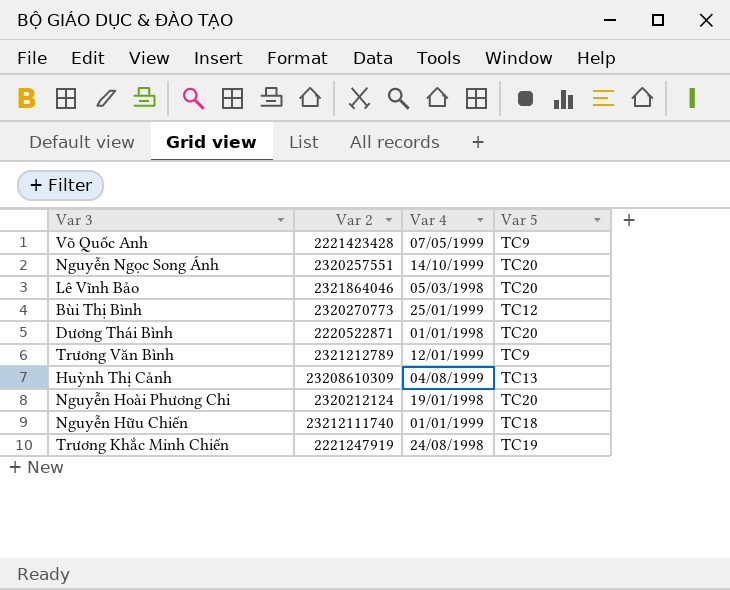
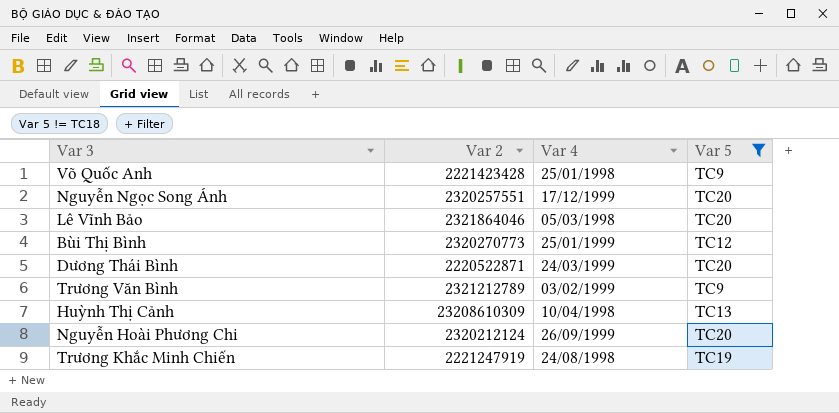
filter: none -> Var 5 != TC18
Võ Quốc Anh | Var 4: 07/05/1999 -> 25/01/1998
Nguyễn Ngọc Song Ánh | Var 4: 14/10/1999 -> 17/12/1999
Dương Thái Bình | Var 4: 01/01/1998 -> 24/03/1999
Trương Văn Bình | Var 4: 12/01/1999 -> 03/02/1999
Huỳnh Thị Cảnh | Var 4: 04/08/1999 -> 10/04/1998
Nguyễn Hoài Phương Chi | Var 4: 19/01/1998 -> 26/09/1999

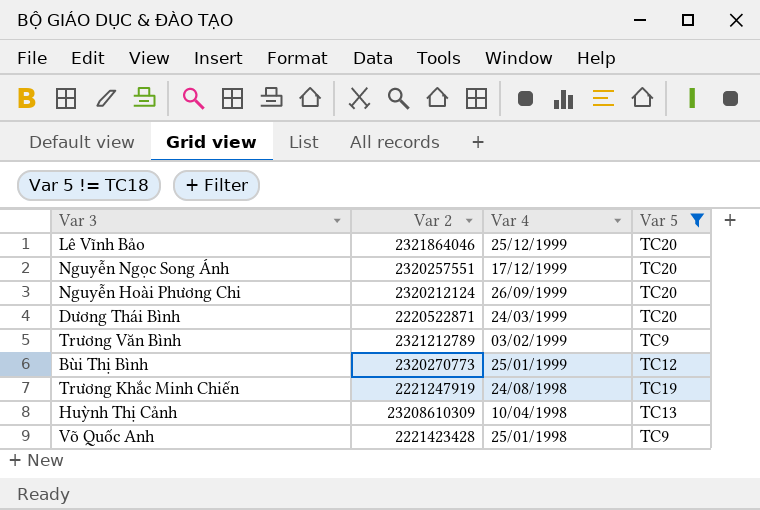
row order: none -> Var 4 descending
Lê Vĩnh Bảo | Var 4: 05/03/1998 -> 25/12/1999

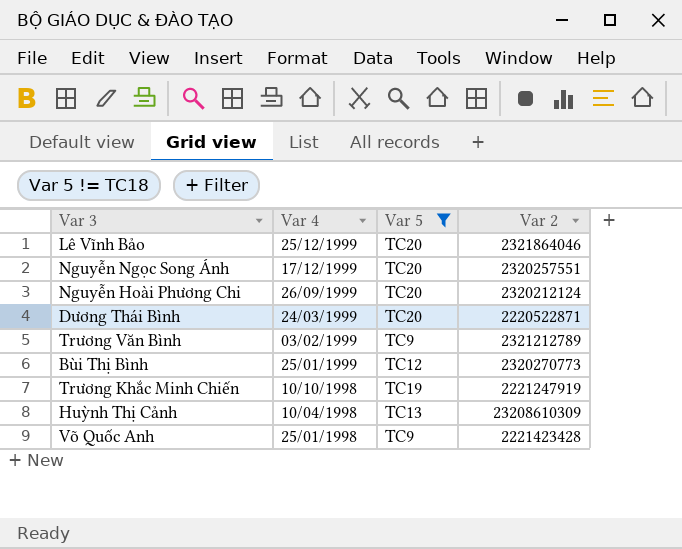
column Var 2 | position: 2 -> 4
Trương Khắc Minh Chiến | Var 4: 24/08/1998 -> 10/10/1998

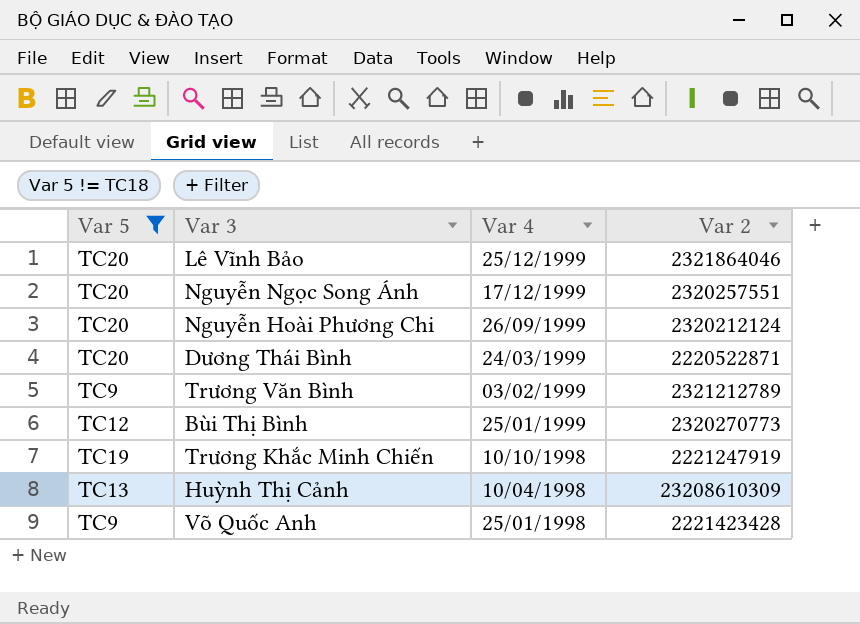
column Var 5 | position: 3 -> 1

